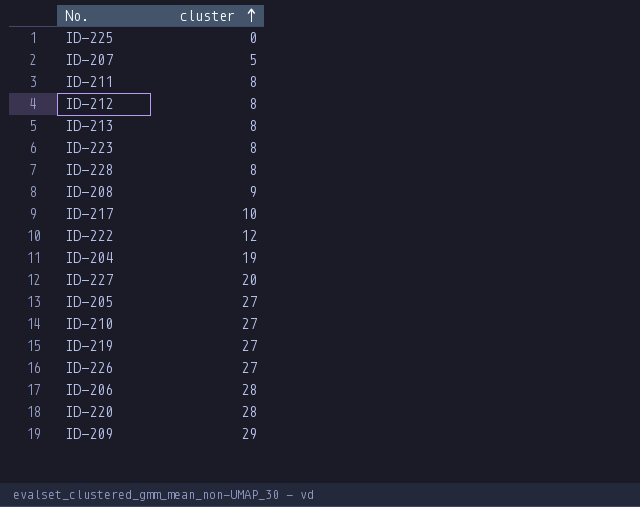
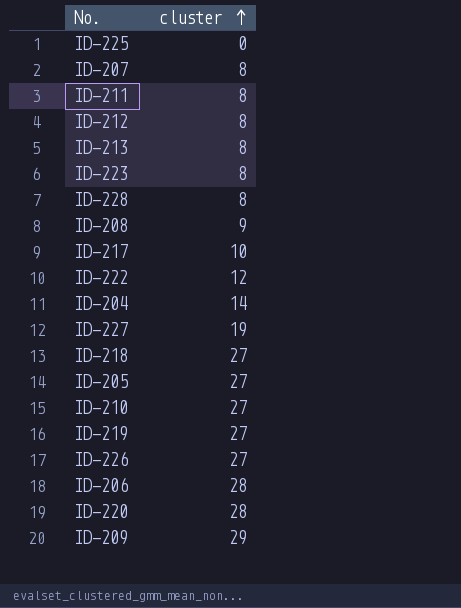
ID-207 | cluster: 5 -> 8
ID-204 | cluster: 19 -> 14
ID-227 | cluster: 20 -> 19
row ID-218: none -> 27

